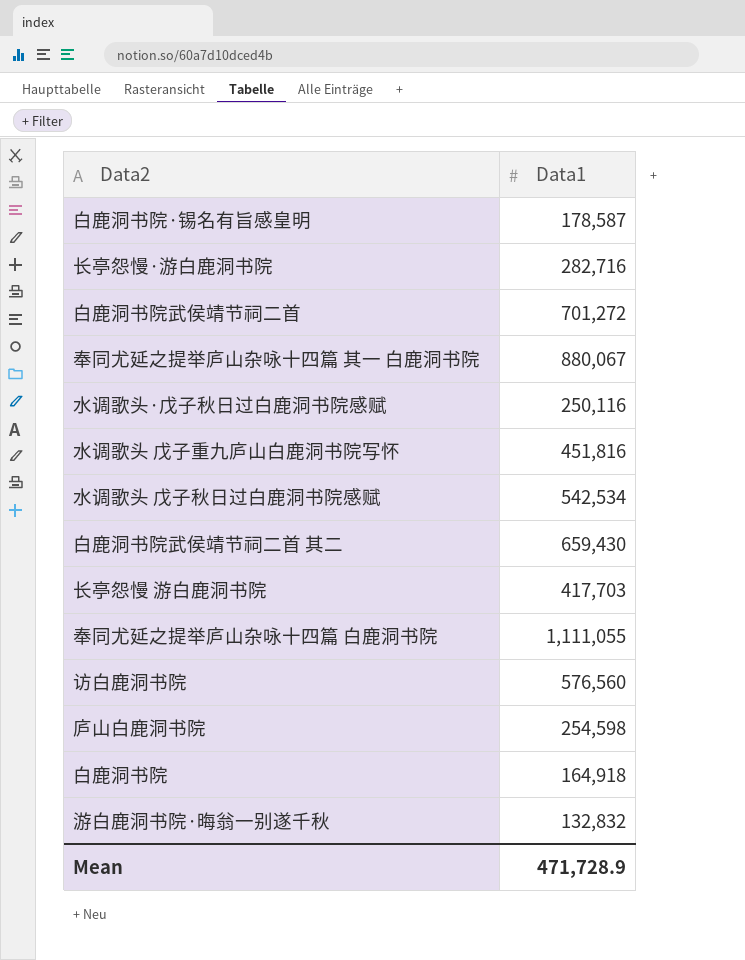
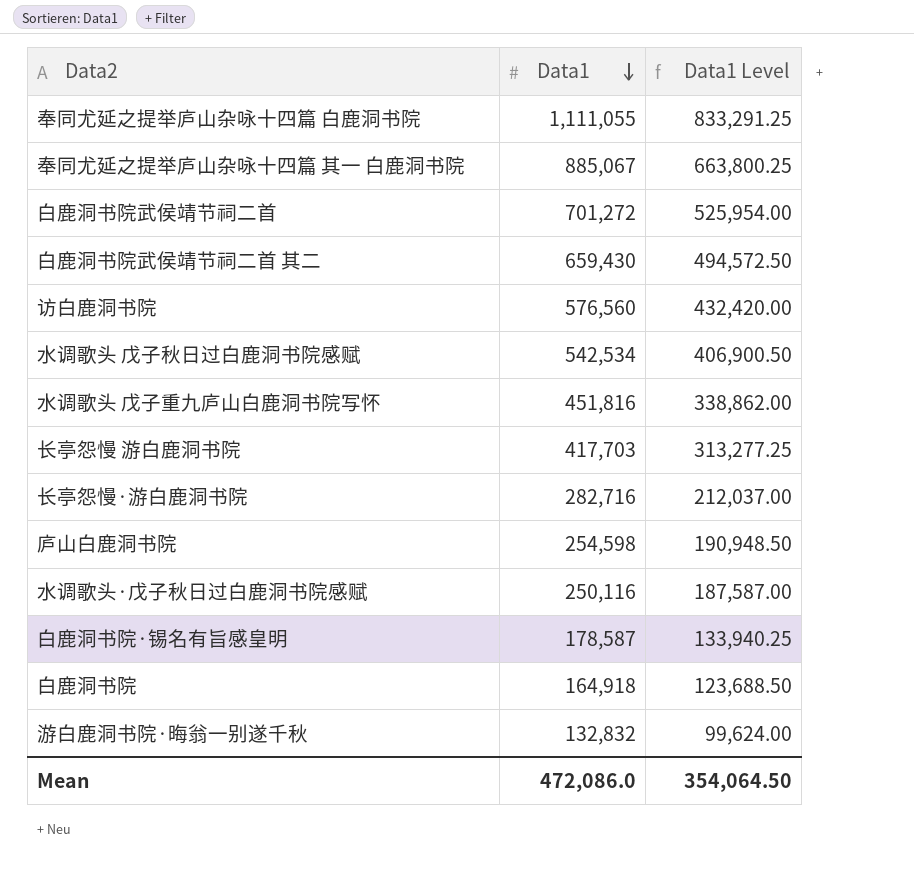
row order: none -> Data1 descending
column Data1 Level | formula: none -> [Data1] * 0.75
奉同尤延之提举庐山杂咏十四篇 其一 白鹿洞书院 | Data1: 880,067 -> 885,067
Mean | Data1: 471,728.9 -> 472,086.0

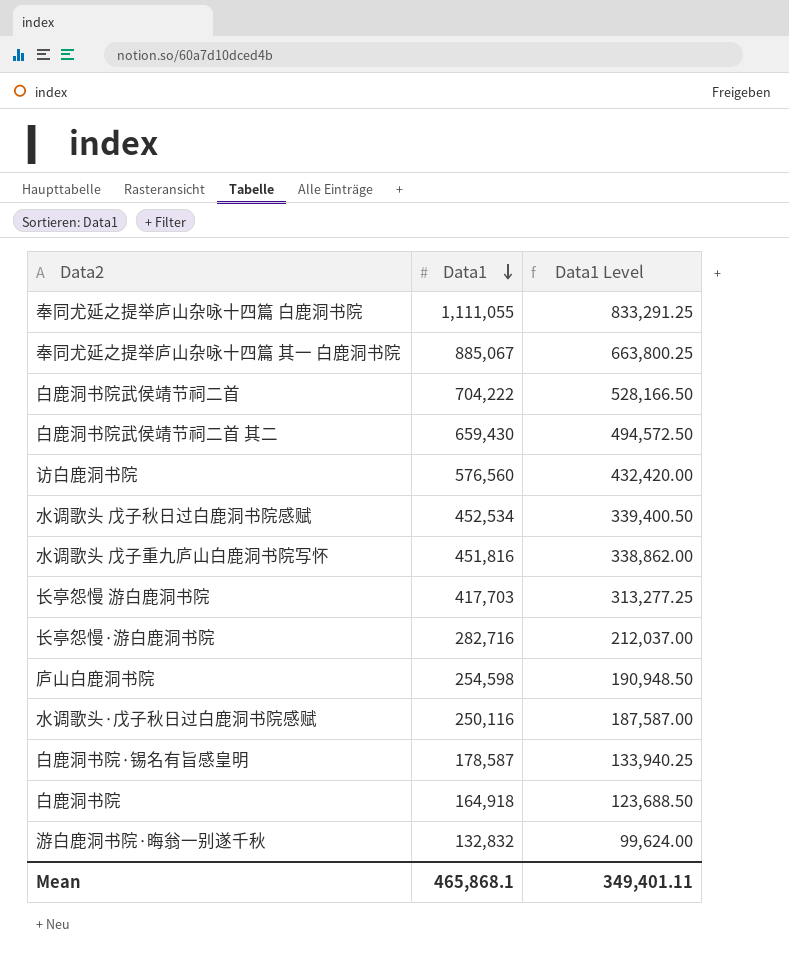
白鹿洞书院武侯靖节祠二首 | Data1: 701,272 -> 704,222
白鹿洞书院武侯靖节祠二首 | Data1 Level: 525,954.00 -> 528,166.50
水调歌头 戊子秋日过白鹿洞书院感赋 | Data1: 542,534 -> 452,534
水调歌头 戊子秋日过白鹿洞书院感赋 | Data1 Level: 406,900.50 -> 339,400.50
Mean | Data1: 472,086.0 -> 465,868.1
Mean | Data1 Level: 354,064.50 -> 349,401.11

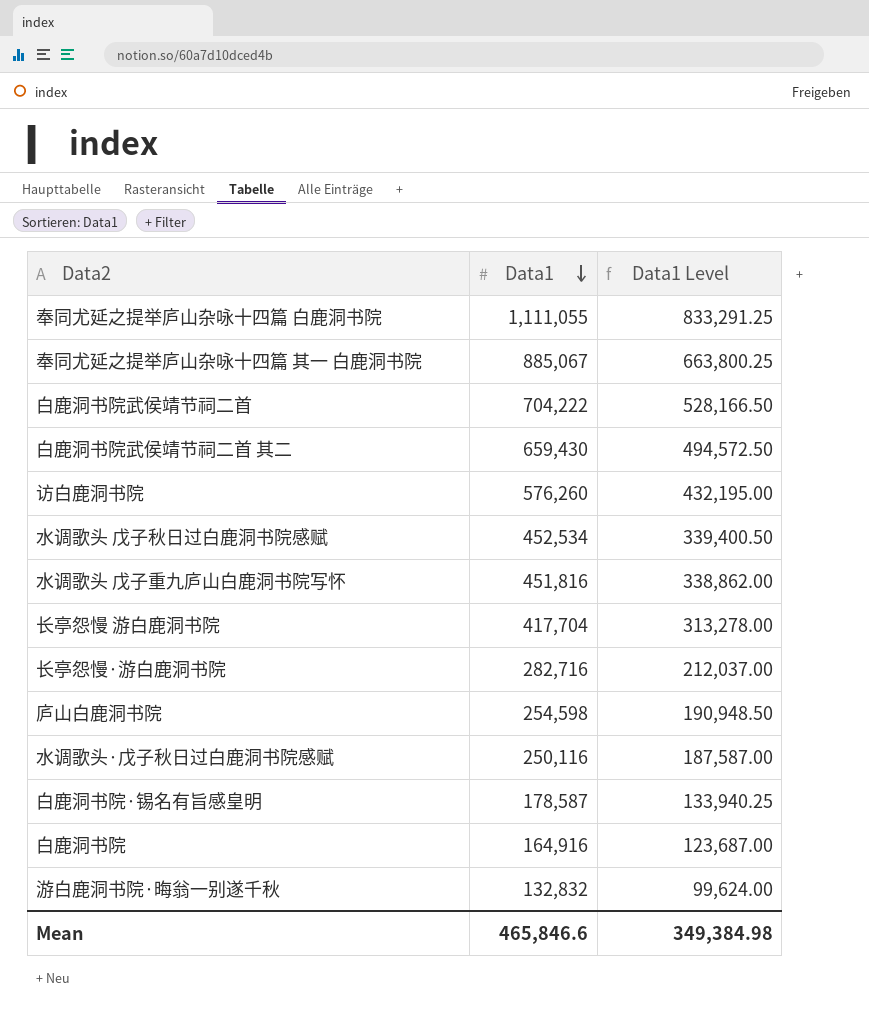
访白鹿洞书院 | Data1: 576,560 -> 576,260
访白鹿洞书院 | Data1 Level: 432,420.00 -> 432,195.00
长亭怨慢 游白鹿洞书院 | Data1: 417,703 -> 417,704
长亭怨慢 游白鹿洞书院 | Data1 Level: 313,277.25 -> 313,278.00
白鹿洞书院 | Data1: 164,918 -> 164,916
白鹿洞书院 | Data1 Level: 123,688.50 -> 123,687.00
Mean | Data1: 465,868.1 -> 465,846.6
Mean | Data1 Level: 349,401.11 -> 349,384.98

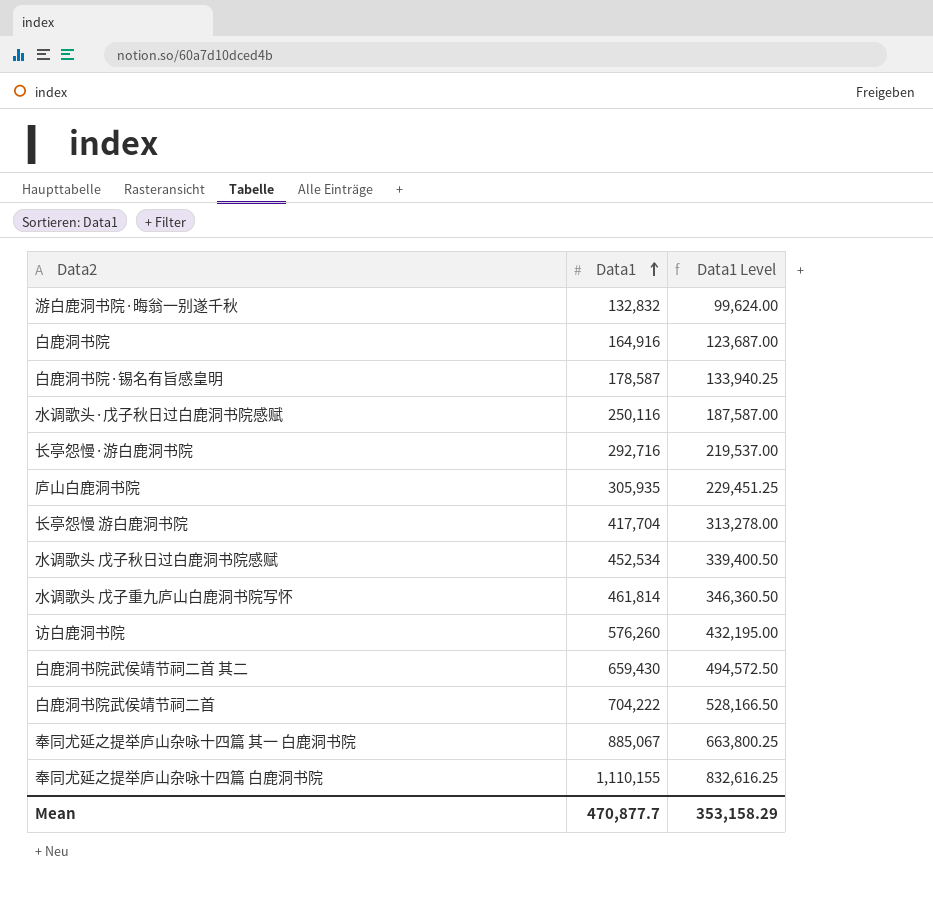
row order: Data1 descending -> Data1 ascending
长亭怨慢·游白鹿洞书院 | Data1: 282,716 -> 292,716
长亭怨慢·游白鹿洞书院 | Data1 Level: 212,037.00 -> 219,537.00
庐山白鹿洞书院 | Data1: 254,598 -> 305,935
庐山白鹿洞书院 | Data1 Level: 190,948.50 -> 229,451.25
水调歌头 戊子重九庐山白鹿洞书院写怀 | Data1: 451,816 -> 461,814
水调歌头 戊子重九庐山白鹿洞书院写怀 | Data1 Level: 338,862.00 -> 346,360.50
奉同尤延之提举庐山杂咏十四篇 白鹿洞书院 | Data1: 1,111,055 -> 1,110,155
奉同尤延之提举庐山杂咏十四篇 白鹿洞书院 | Data1 Level: 833,291.25 -> 832,616.25
Mean | Data1: 465,846.6 -> 470,877.7
Mean | Data1 Level: 349,384.98 -> 353,158.29

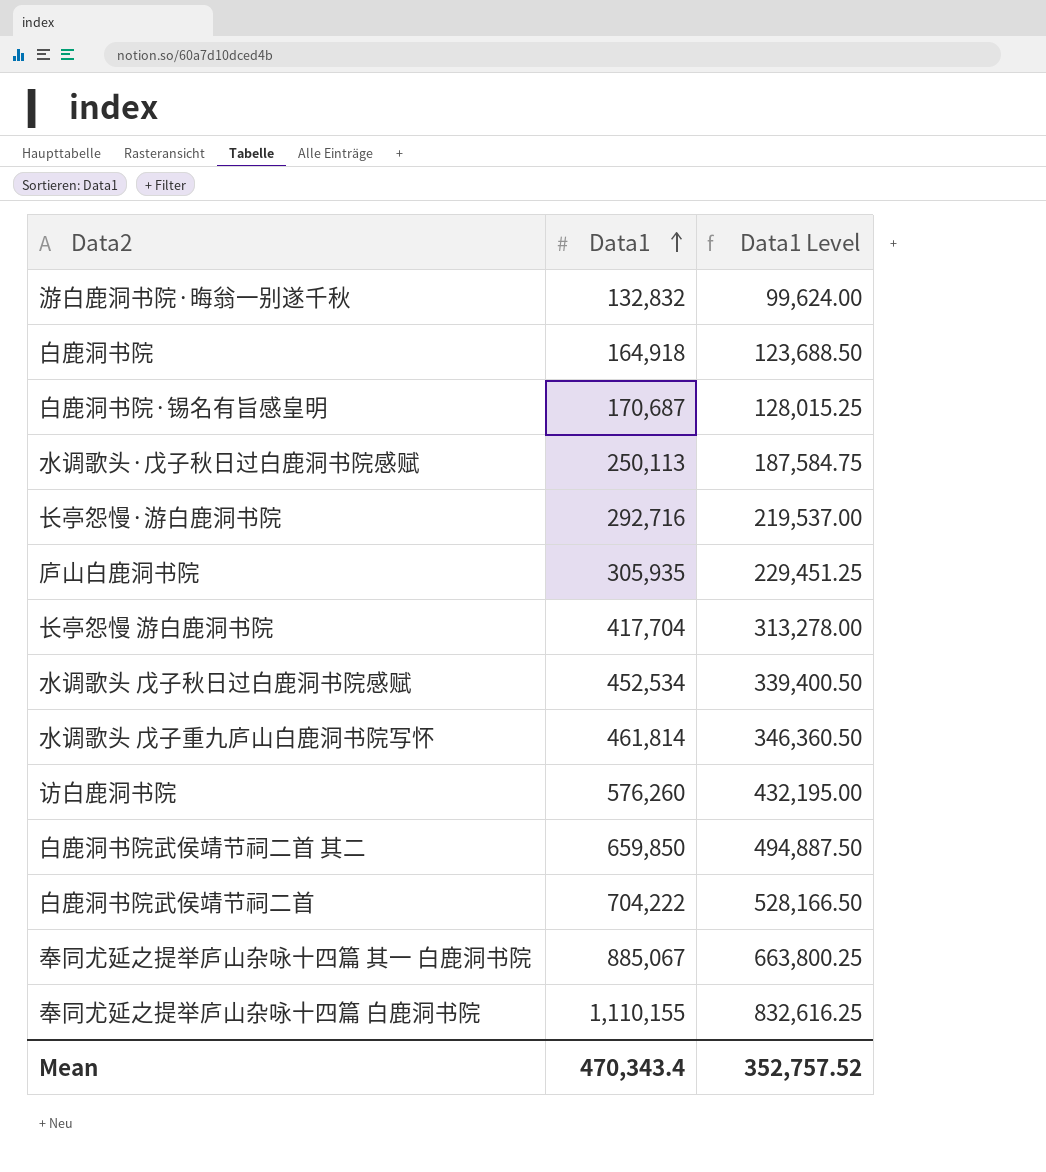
白鹿洞书院 | Data1: 164,916 -> 164,918
白鹿洞书院 | Data1 Level: 123,687.00 -> 123,688.50
白鹿洞书院·锡名有旨感皇明 | Data1: 178,587 -> 170,687
白鹿洞书院·锡名有旨感皇明 | Data1 Level: 133,940.25 -> 128,015.25
水调歌头·戊子秋日过白鹿洞书院感赋 | Data1: 250,116 -> 250,113
水调歌头·戊子秋日过白鹿洞书院感赋 | Data1 Level: 187,587.00 -> 187,584.75
白鹿洞书院武侯靖节祠二首 其二 | Data1: 659,430 -> 659,850
白鹿洞书院武侯靖节祠二首 其二 | Data1 Level: 494,572.50 -> 494,887.50
Mean | Data1: 470,877.7 -> 470,343.4
Mean | Data1 Level: 353,158.29 -> 352,757.52

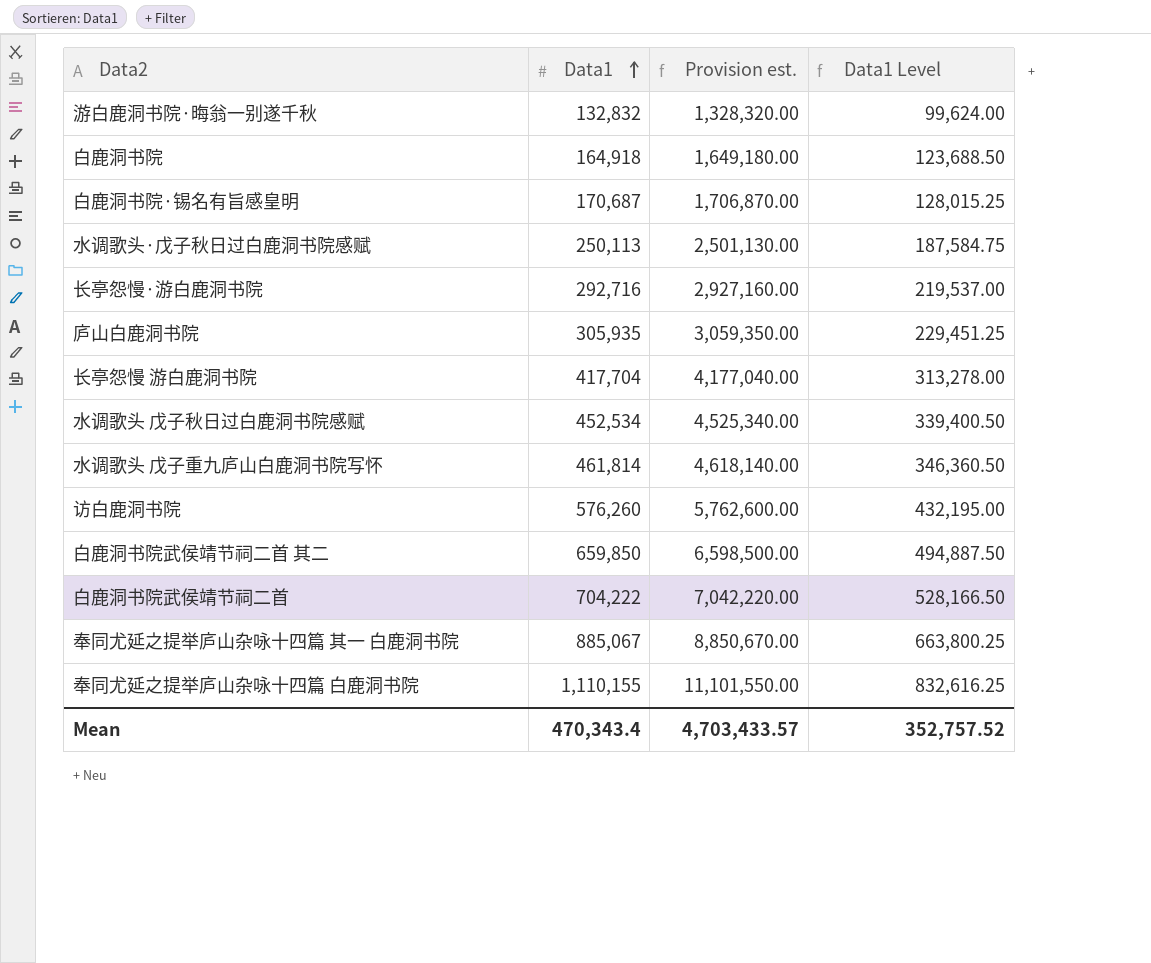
column Provision est. | formula: none -> [Data1] * 10

